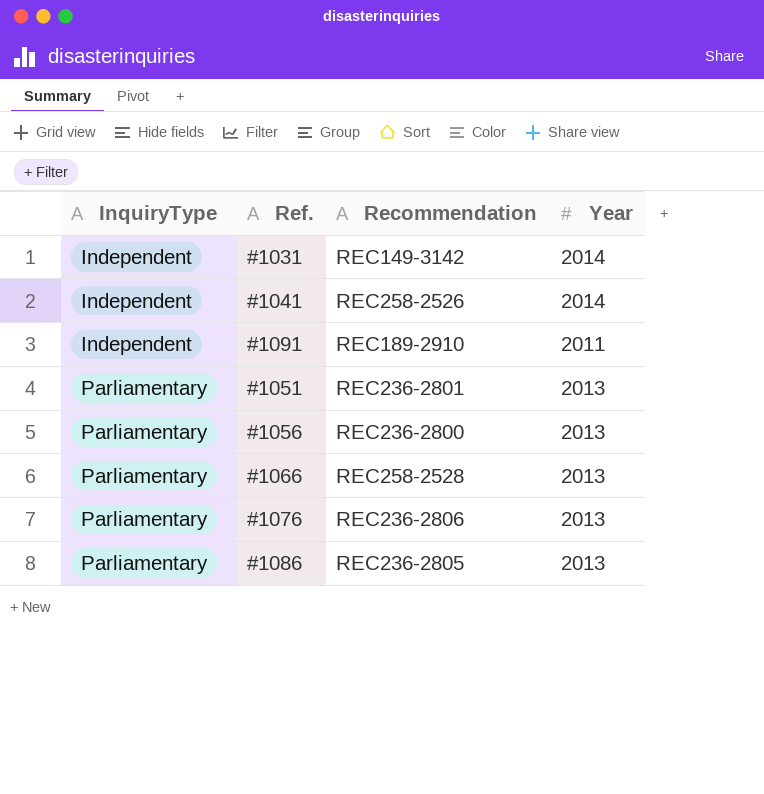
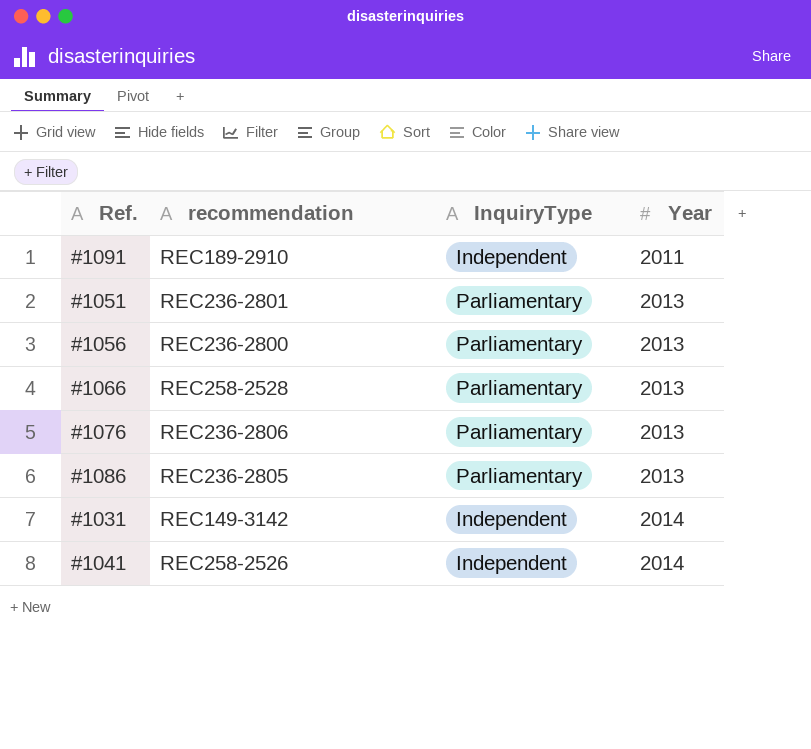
row order: InquiryType ascending -> Year ascending
column name: Recommendation -> recommendation
column InquiryType | position: 1 -> 3

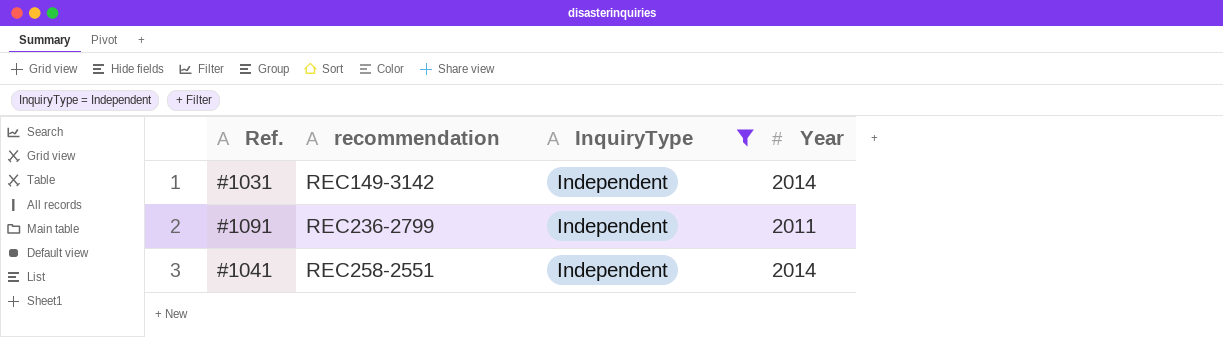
filter: none -> InquiryType = Independent
row order: Year ascending -> recommendation ascending
#1091 | recommendation: REC189-2910 -> REC236-2799
#1041 | recommendation: REC258-2526 -> REC258-2551

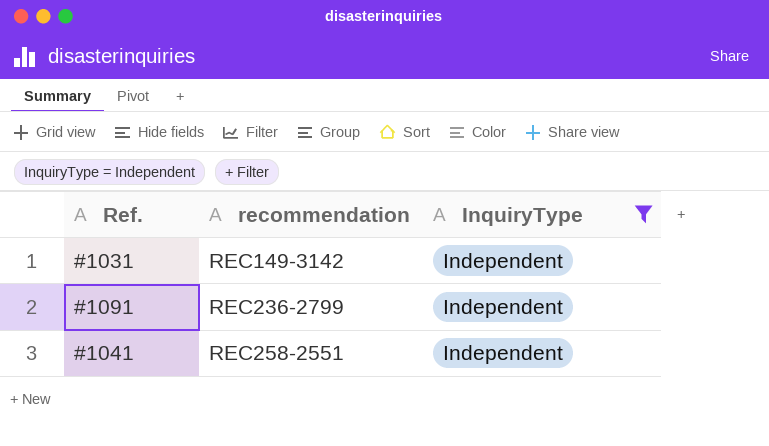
column Year | position: 4 -> none

